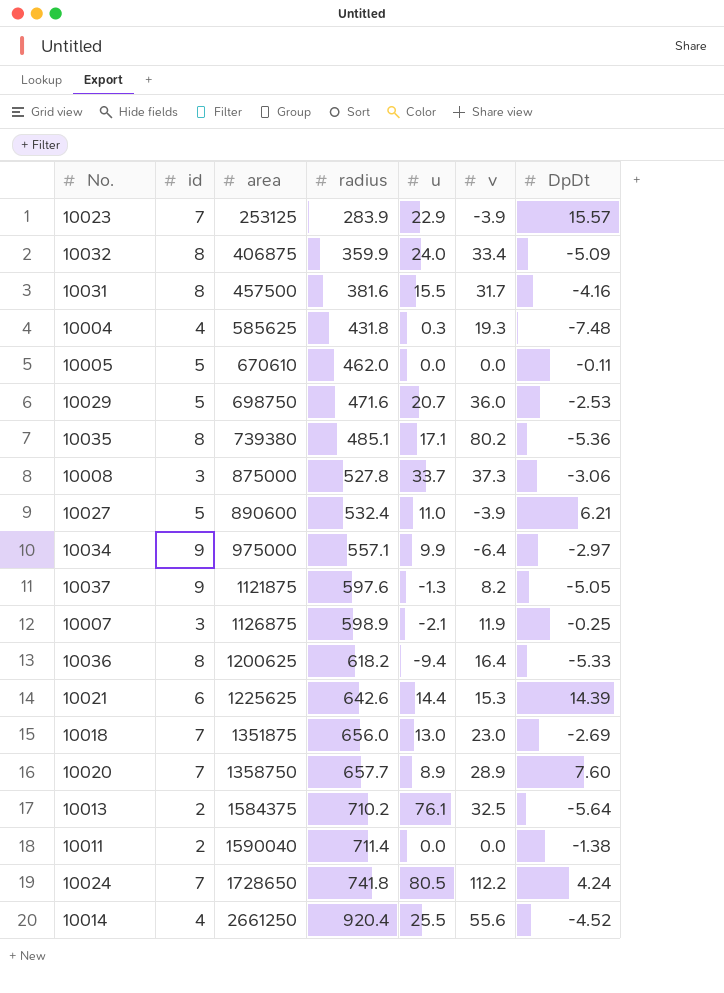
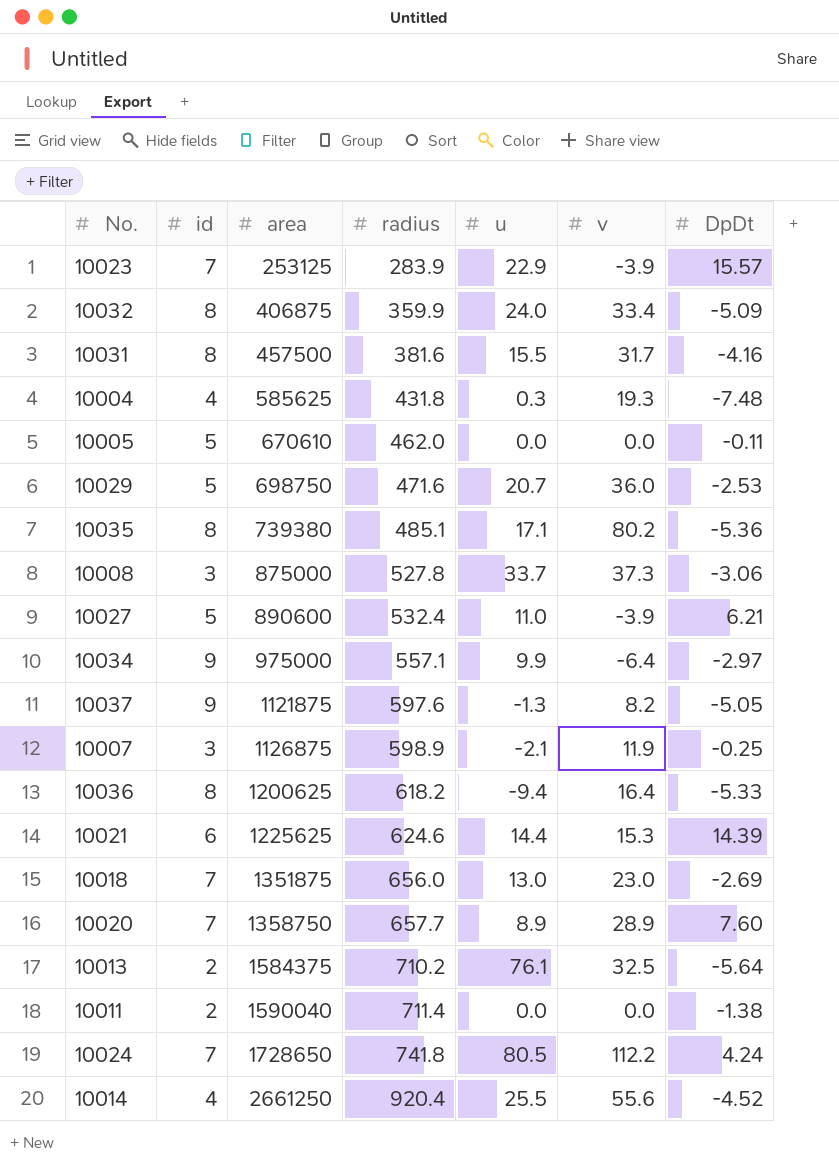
10021 | radius: 642.6 -> 624.6

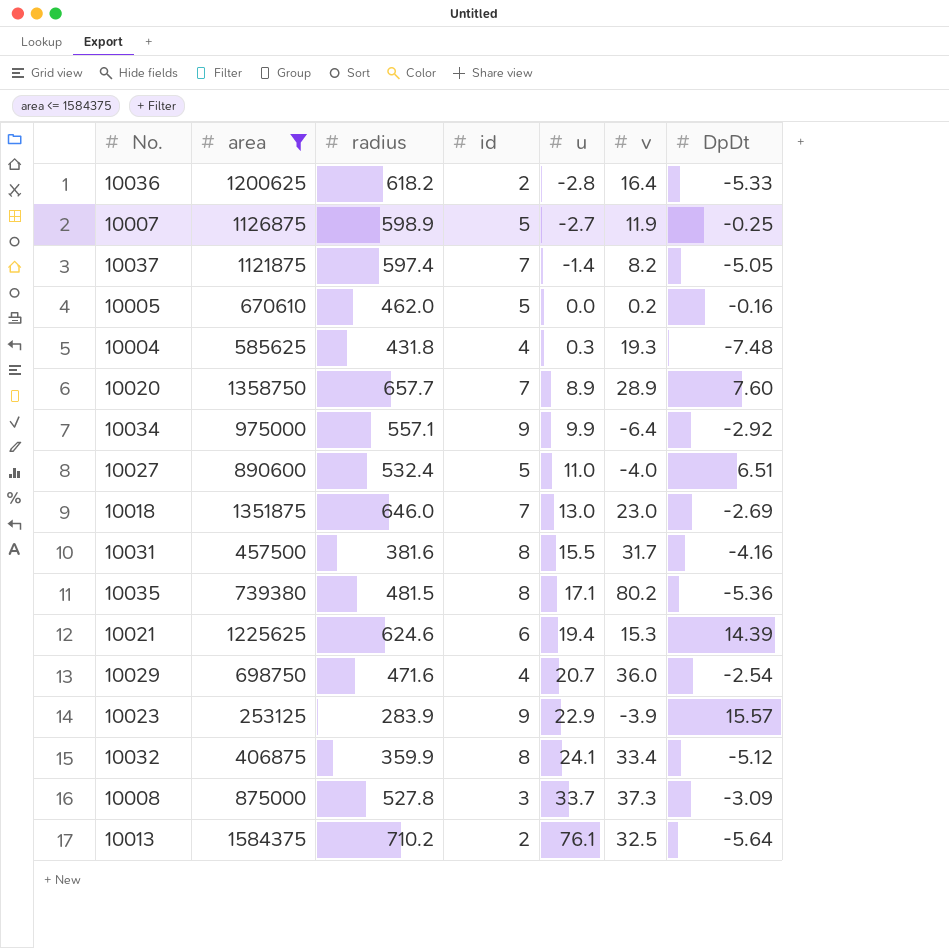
filter: none -> area <= 1584375
row order: area ascending -> u ascending
column id | position: 2 -> 4
10036 | id: 8 -> 2
10036 | u: -9.4 -> -2.8
10007 | id: 3 -> 5
10007 | u: -2.1 -> -2.7
10037 | radius: 597.6 -> 597.4
10037 | id: 9 -> 7
10037 | u: -1.3 -> -1.4
10005 | v: 0.0 -> 0.2
10005 | DpDt: -0.11 -> -0.16
10034 | DpDt: -2.97 -> -2.92
10027 | v: -3.9 -> -4.0
10027 | DpDt: 6.21 -> 6.51
10018 | radius: 656.0 -> 646.0
10035 | radius: 485.1 -> 481.5
10021 | u: 14.4 -> 19.4
10029 | id: 5 -> 4
10029 | DpDt: -2.53 -> -2.54
10023 | id: 7 -> 9
10032 | u: 24.0 -> 24.1
10032 | DpDt: -5.09 -> -5.12
10008 | DpDt: -3.06 -> -3.09

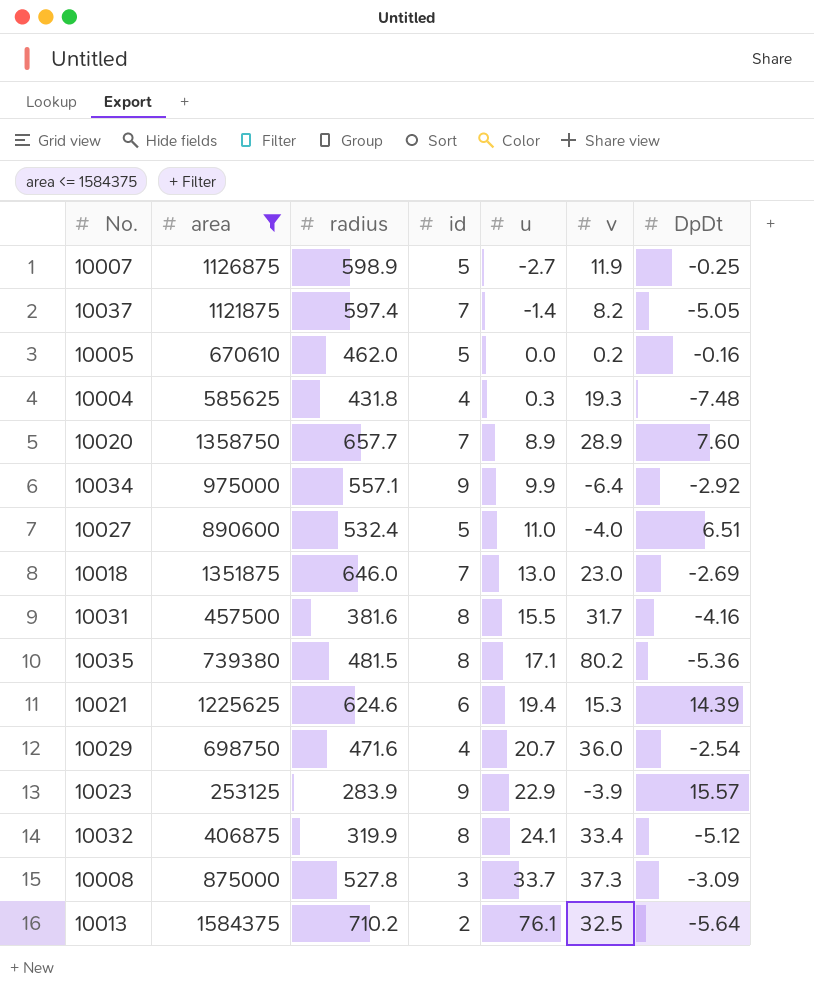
row 10036: 1200625 | 618.2 | 2 | -2.8 | 16.4 | -5.33 -> none
10032 | radius: 359.9 -> 319.9

